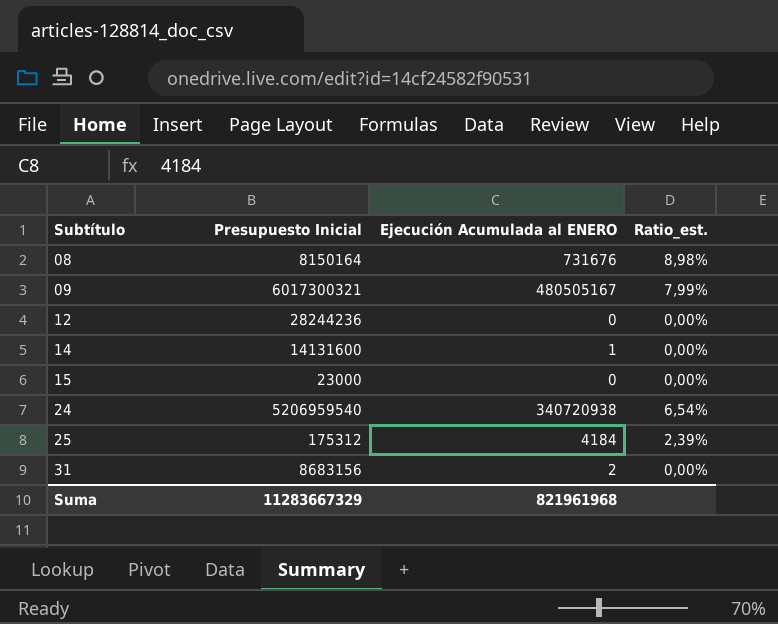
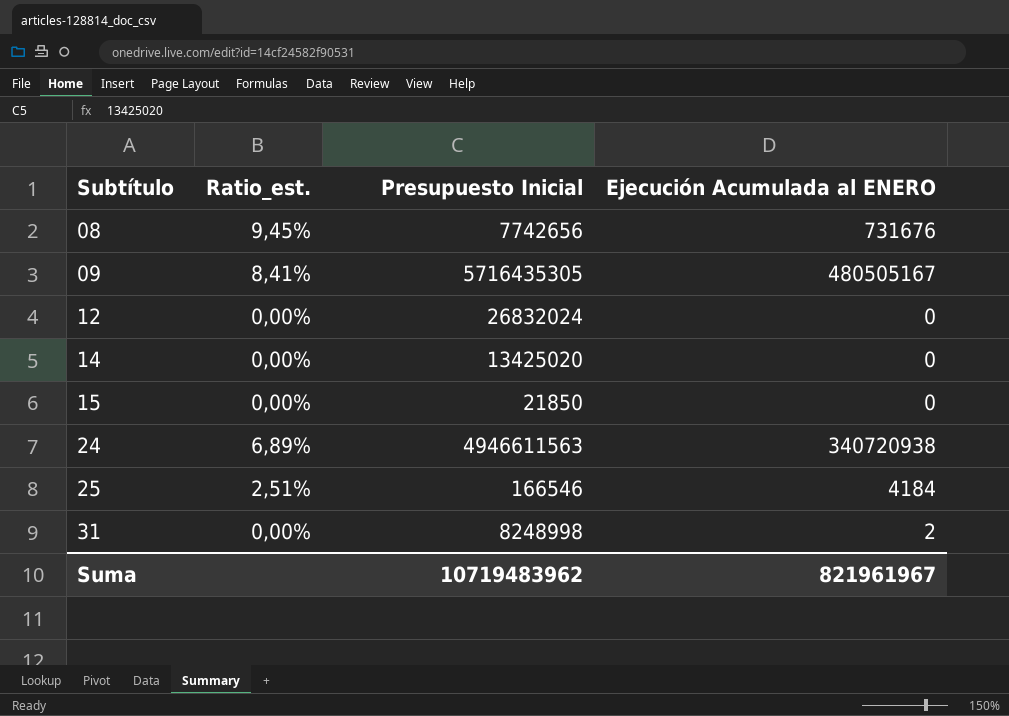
column Ratio_est. | position: 4 -> 2
08 | Ratio_est.: 8,98% -> 9,45%
08 | Presupuesto Inicial: 8150164 -> 7742656
09 | Ratio_est.: 7,99% -> 8,41%
09 | Presupuesto Inicial: 6017300321 -> 5716435305
12 | Presupuesto Inicial: 28244236 -> 26832024
14 | Presupuesto Inicial: 14131600 -> 13425020
14 | Ejecución Acumulada al ENERO: 1 -> 0
15 | Presupuesto Inicial: 23000 -> 21850
24 | Ratio_est.: 6,54% -> 6,89%
24 | Presupuesto Inicial: 5206959540 -> 4946611563
25 | Ratio_est.: 2,39% -> 2,51%
25 | Presupuesto Inicial: 175312 -> 166546
31 | Presupuesto Inicial: 8683156 -> 8248998
Suma | Presupuesto Inicial: 11283667329 -> 10719483962
Suma | Ejecución Acumulada al ENERO: 821961968 -> 821961967

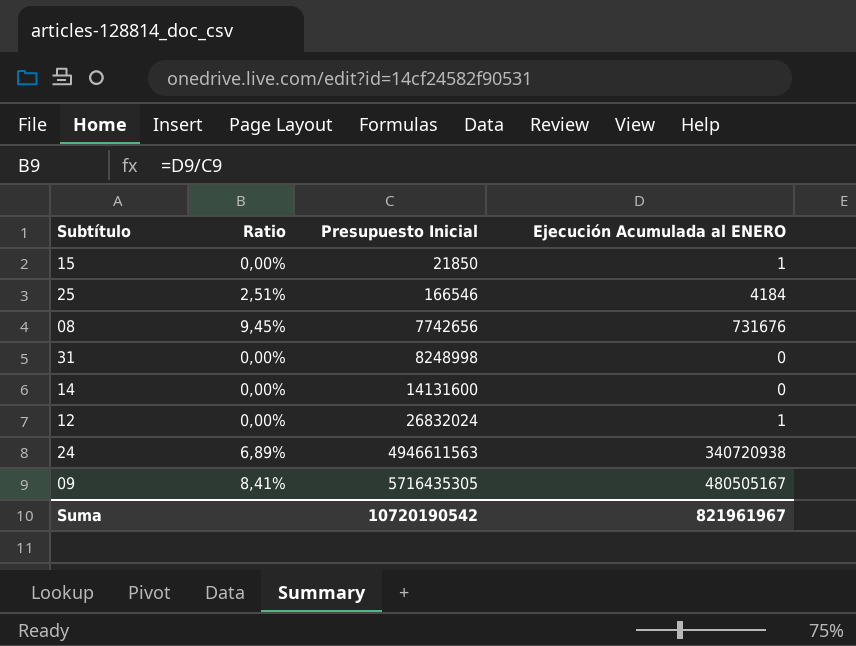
row order: Subtítulo ascending -> Presupuesto Inicial ascending
column name: Ratio_est. -> Ratio
15 | Ejecución Acumulada al ENERO: 0 -> 1
31 | Ejecución Acumulada al ENERO: 2 -> 0
14 | Presupuesto Inicial: 13425020 -> 14131600
12 | Ejecución Acumulada al ENERO: 0 -> 1
Suma | Presupuesto Inicial: 10719483962 -> 10720190542

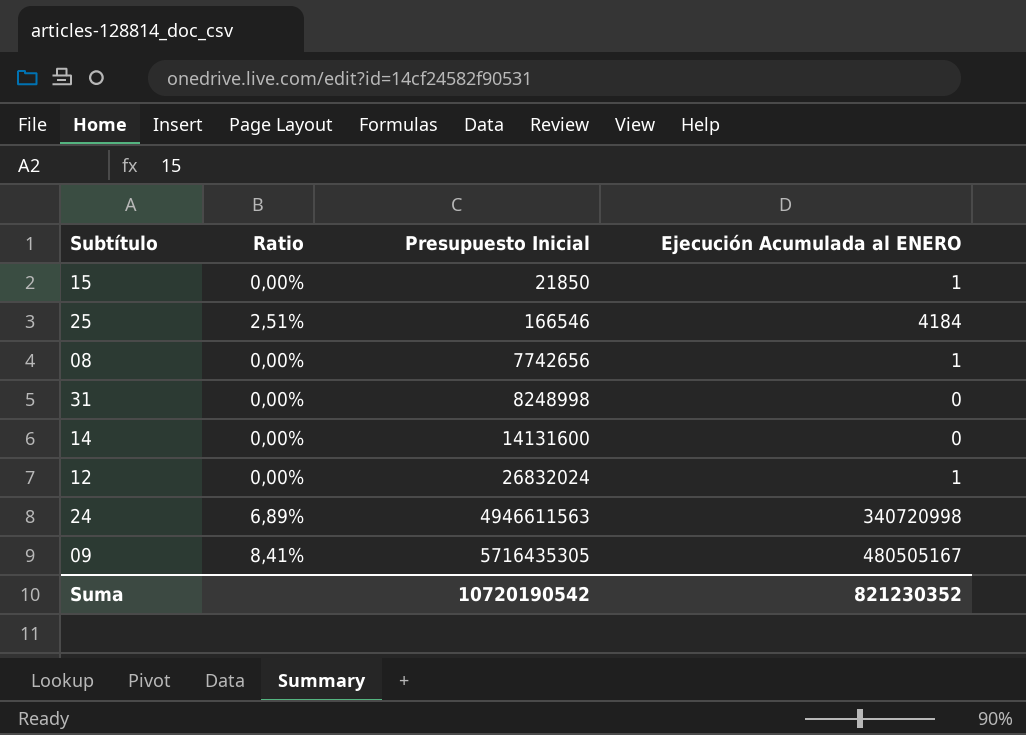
08 | Ratio: 9,45% -> 0,00%
08 | Ejecución Acumulada al ENERO: 731676 -> 1
24 | Ejecución Acumulada al ENERO: 340720938 -> 340720998
Suma | Ejecución Acumulada al ENERO: 821961967 -> 821230352

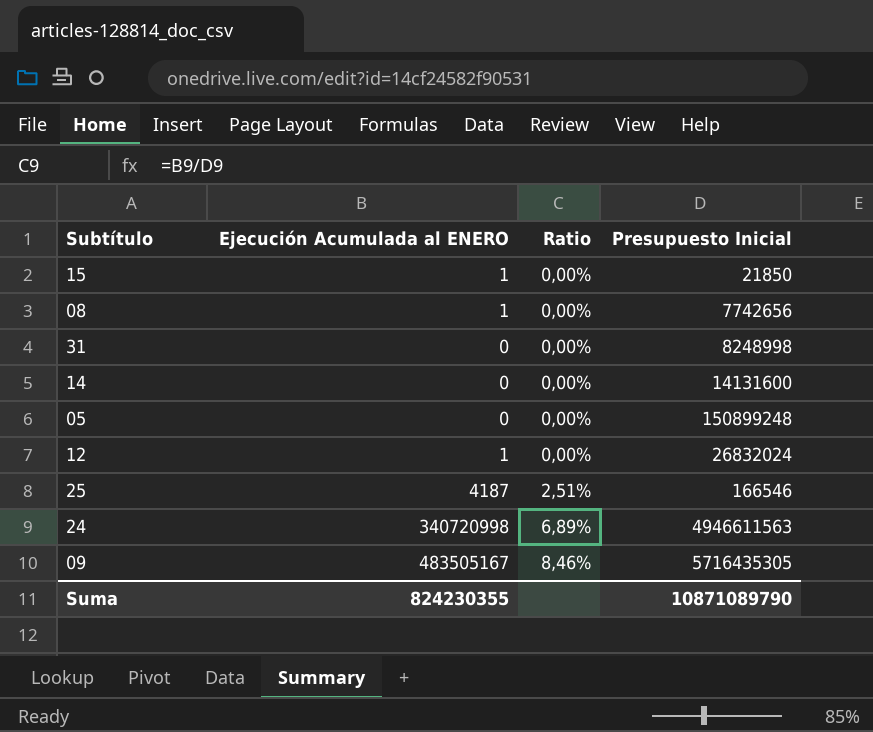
row order: Presupuesto Inicial ascending -> Ratio ascending
column Ejecución Acumulada al ENERO | position: 4 -> 2
row 05: none -> 0 | 0,00% | 150899248
25 | Ejecución Acumulada al ENERO: 4184 -> 4187
09 | Ejecución Acumulada al ENERO: 480505167 -> 483505167
09 | Ratio: 8,41% -> 8,46%
Suma | Ejecución Acumulada al ENERO: 821230352 -> 824230355
Suma | Presupuesto Inicial: 10720190542 -> 10871089790

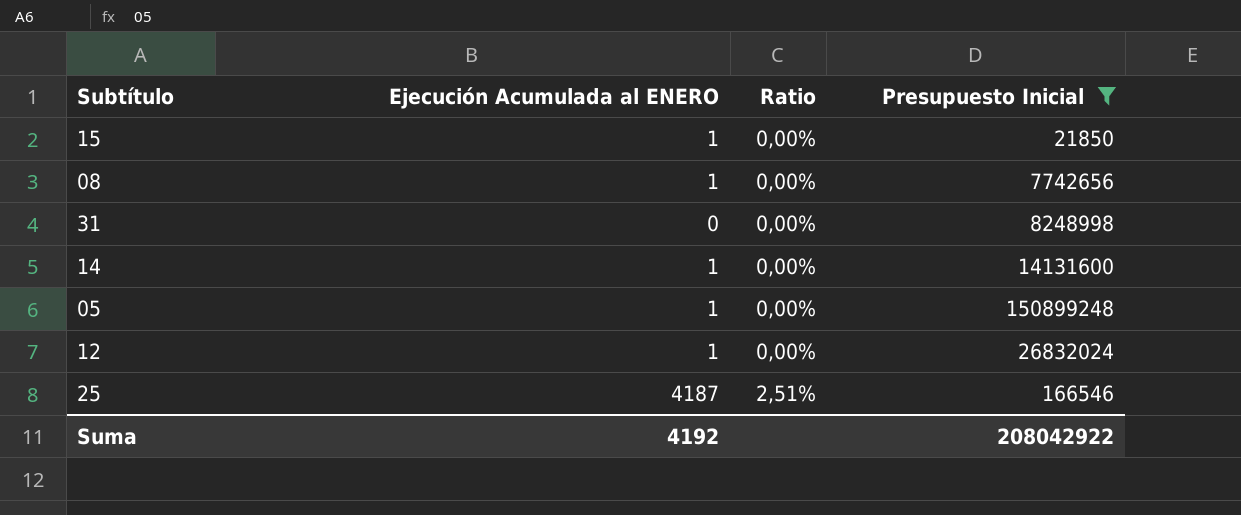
filter: none -> Presupuesto Inicial <= 150899248
14 | Ejecución Acumulada al ENERO: 0 -> 1
05 | Ejecución Acumulada al ENERO: 0 -> 1
Suma | Ejecución Acumulada al ENERO: 824230355 -> 4192
Suma | Presupuesto Inicial: 10871089790 -> 208042922

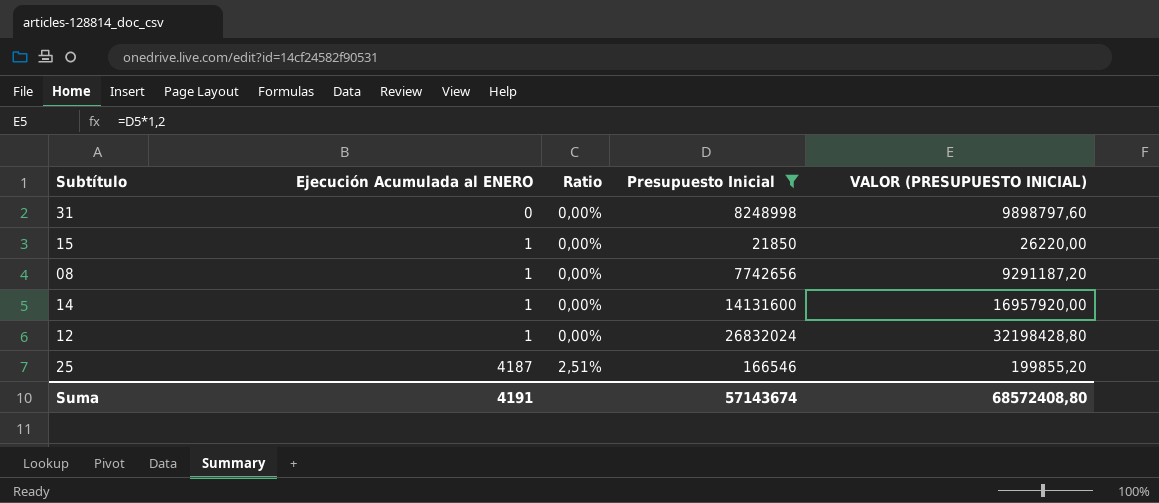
row order: Ratio ascending -> Ejecución Acumulada al ENERO ascending
column VALOR (PRESUPUESTO INICIAL) | formula: none -> [Presupuesto Inicial] * 1,2
row 05: 1 | 0,00% | 150899248 -> none
Suma | Ejecución Acumulada al ENERO: 4192 -> 4191
Suma | Presupuesto Inicial: 208042922 -> 57143674

